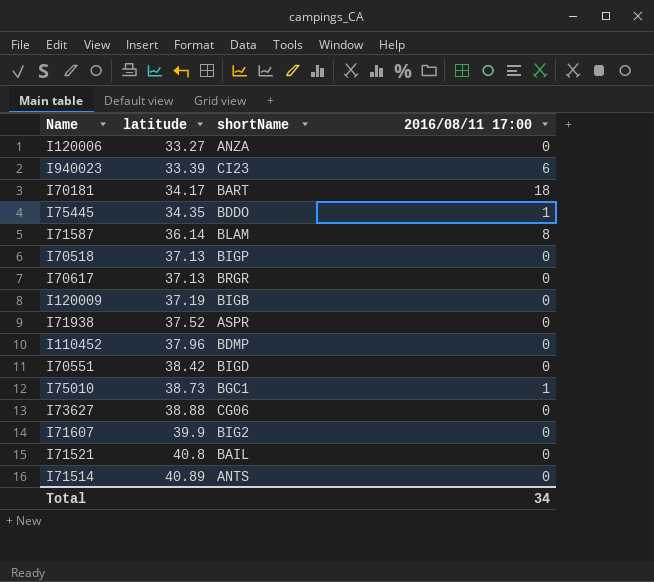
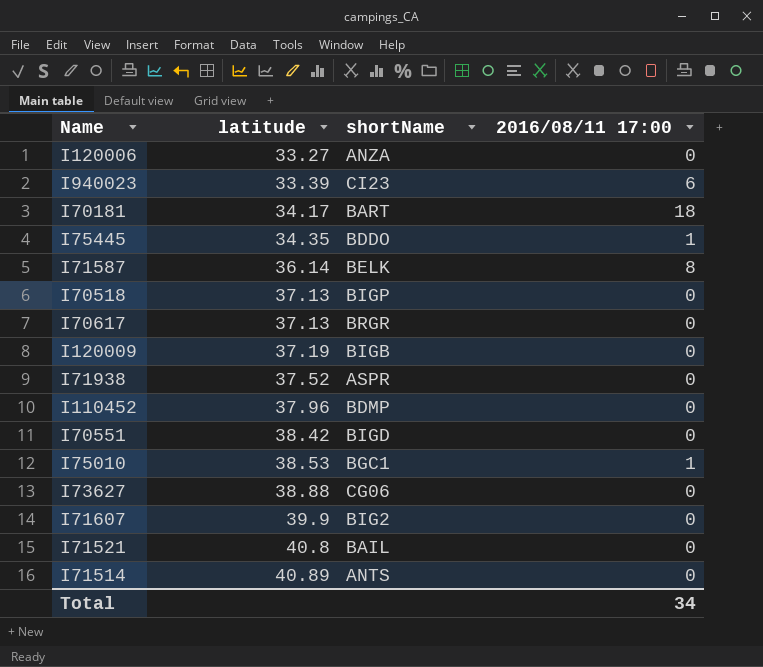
I71587 | shortName: BLAM -> BELK
I75010 | latitude: 38.73 -> 38.53

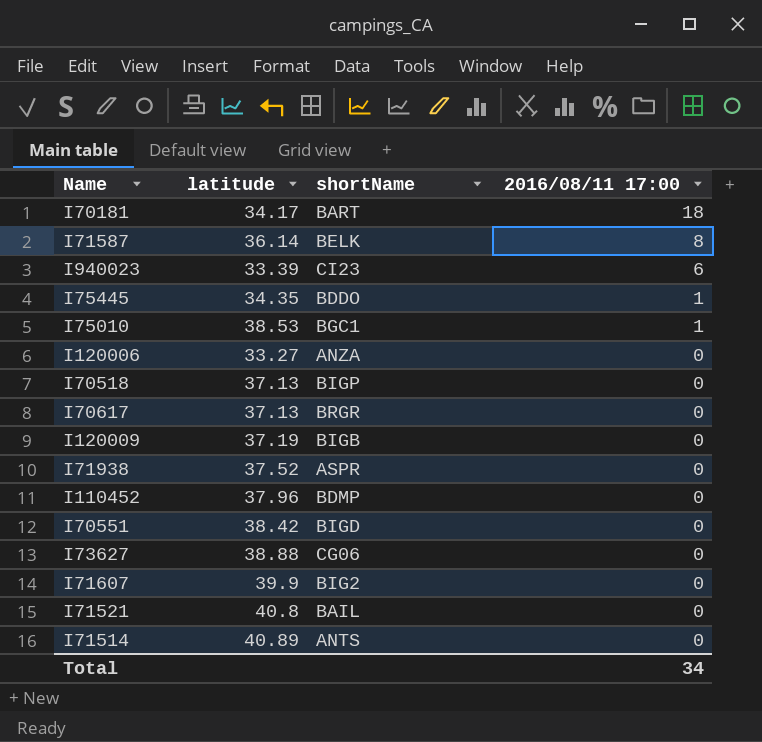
row order: latitude ascending -> 2016/08/11 17:00 descending

